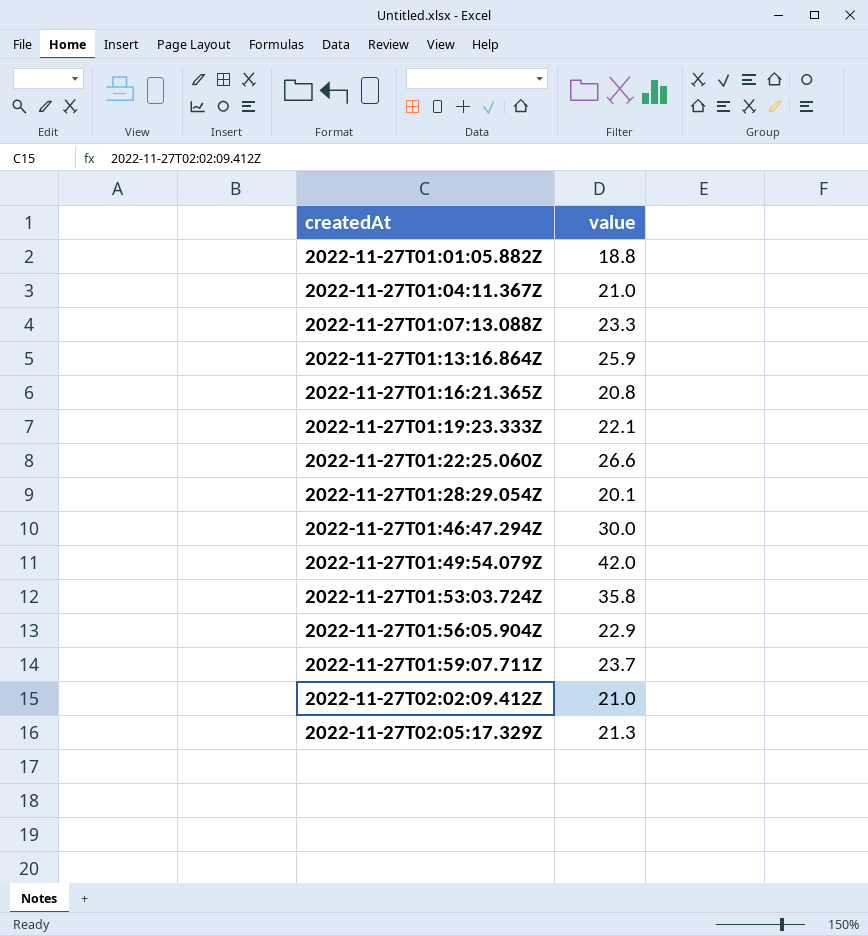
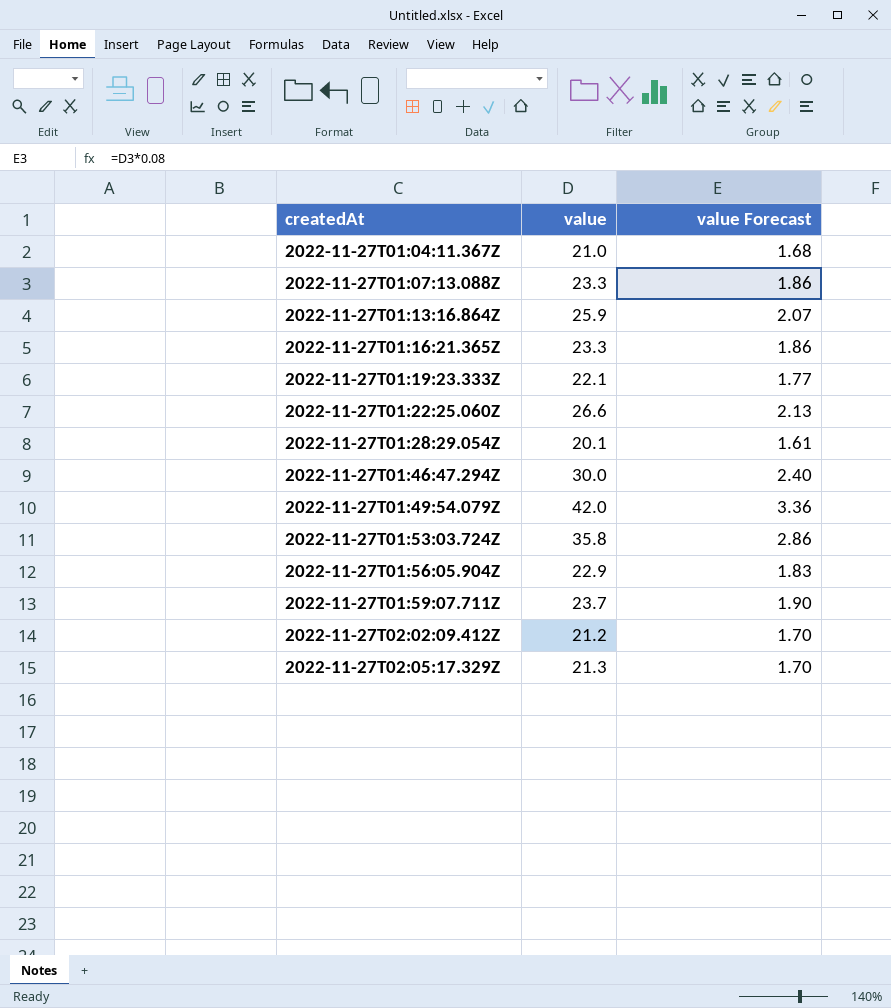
column value Forecast | formula: none -> [value] * 0.08
row 2022-11-27T01:01:05.882Z: 18.8 -> none
2022-11-27T01:16:21.365Z | value: 20.8 -> 23.3
2022-11-27T02:02:09.412Z | value: 21.0 -> 21.2

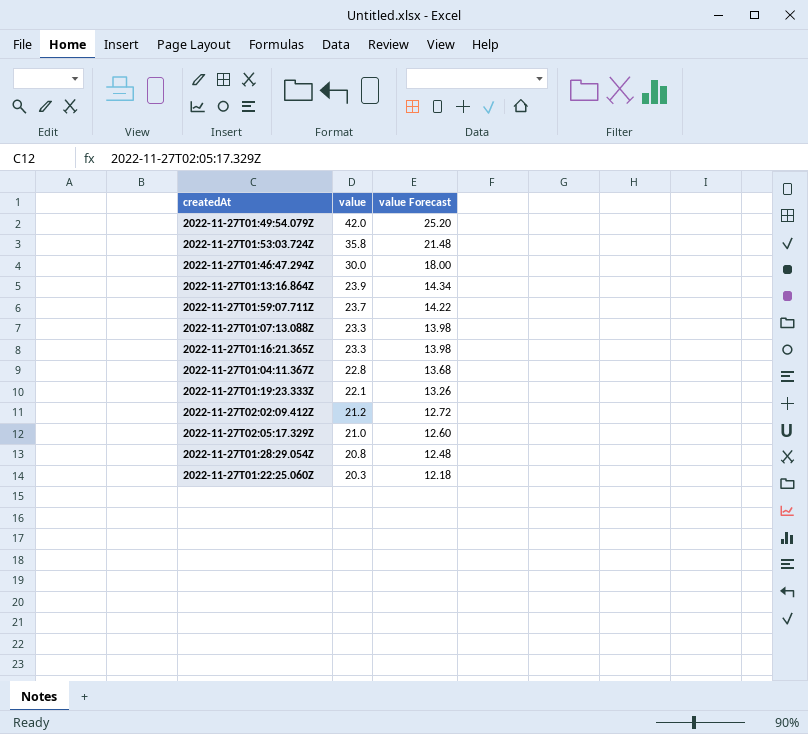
row order: createdAt ascending -> value descending
column value Forecast | formula: [value] * 0.08 -> [value] * 0.6
row 2022-11-27T01:56:05.904Z: 22.9 | 1.83 -> none
2022-11-27T01:13:16.864Z | value: 25.9 -> 23.9
2022-11-27T01:04:11.367Z | value: 21.0 -> 22.8
2022-11-27T02:05:17.329Z | value: 21.3 -> 21.0
2022-11-27T01:28:29.054Z | value: 20.1 -> 20.8
2022-11-27T01:22:25.060Z | value: 26.6 -> 20.3

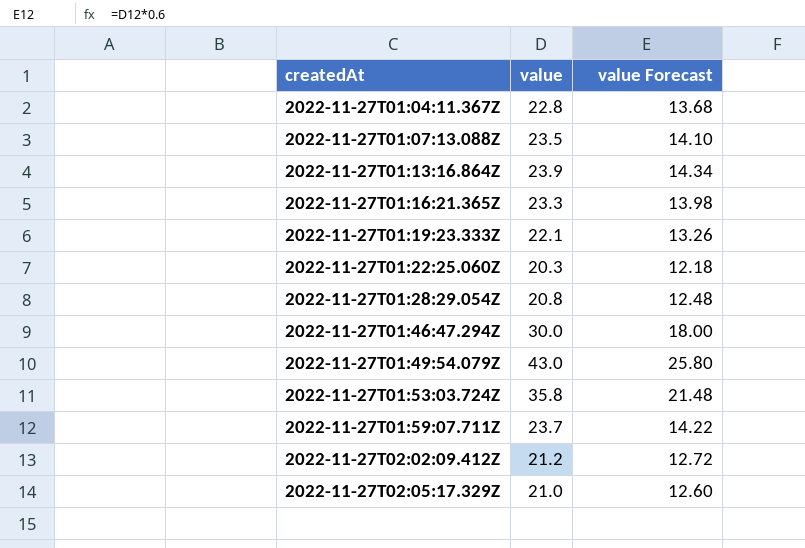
row order: value descending -> createdAt ascending
2022-11-27T01:07:13.088Z | value: 23.3 -> 23.5
2022-11-27T01:07:13.088Z | value Forecast: 13.98 -> 14.10
2022-11-27T01:49:54.079Z | value: 42.0 -> 43.0
2022-11-27T01:49:54.079Z | value Forecast: 25.20 -> 25.80

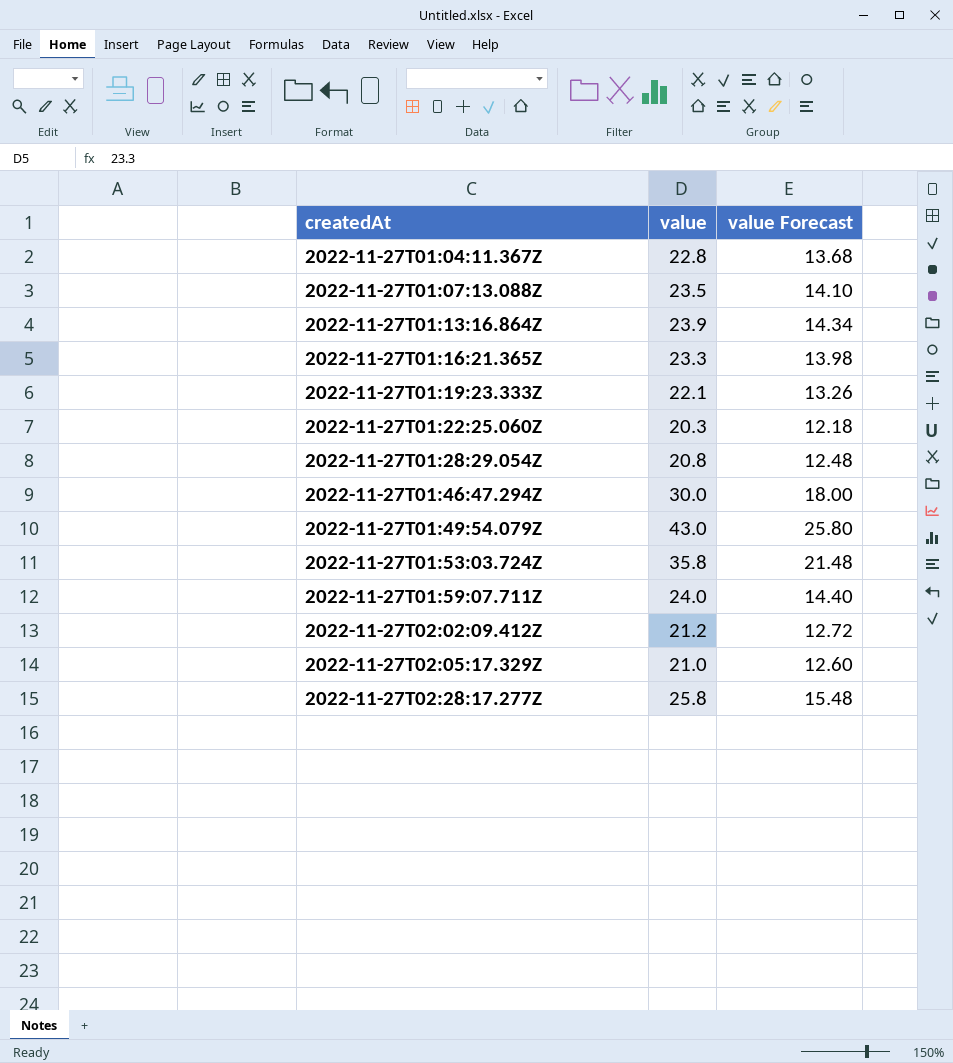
2022-11-27T01:59:07.711Z | value: 23.7 -> 24.0
2022-11-27T01:59:07.711Z | value Forecast: 14.22 -> 14.40
row 2022-11-27T02:28:17.277Z: none -> 25.8 | 15.48

